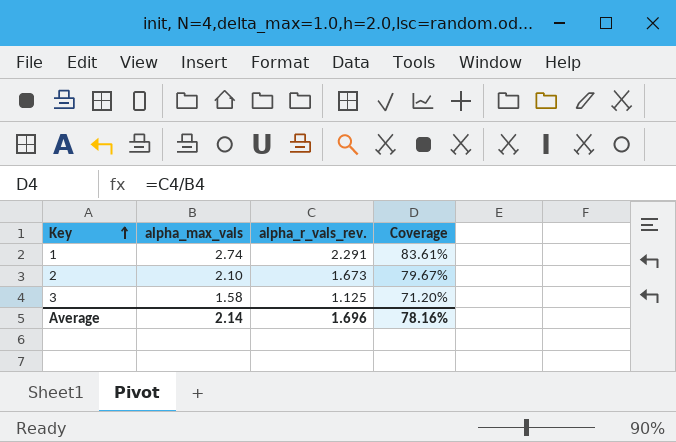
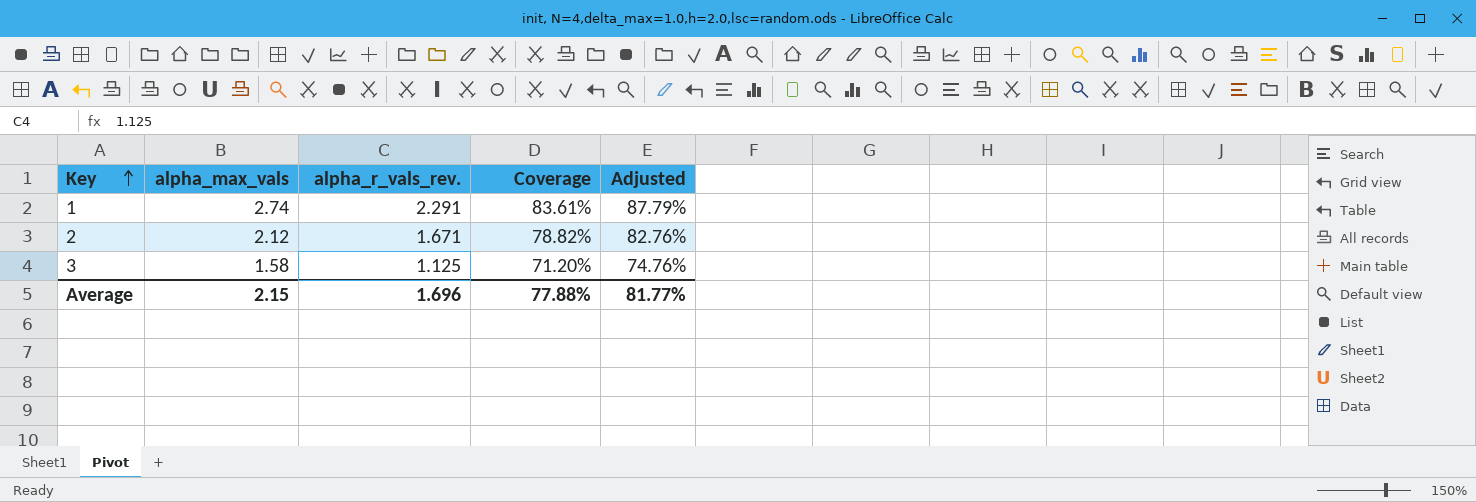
column Adjusted | formula: none -> [Coverage] * 1.05
2 | alpha_max_vals: 2.10 -> 2.12
2 | alpha_r_vals_rev.: 1.673 -> 1.671
2 | Coverage: 79.67% -> 78.82%
Average | alpha_max_vals: 2.14 -> 2.15
Average | Coverage: 78.16% -> 77.88%

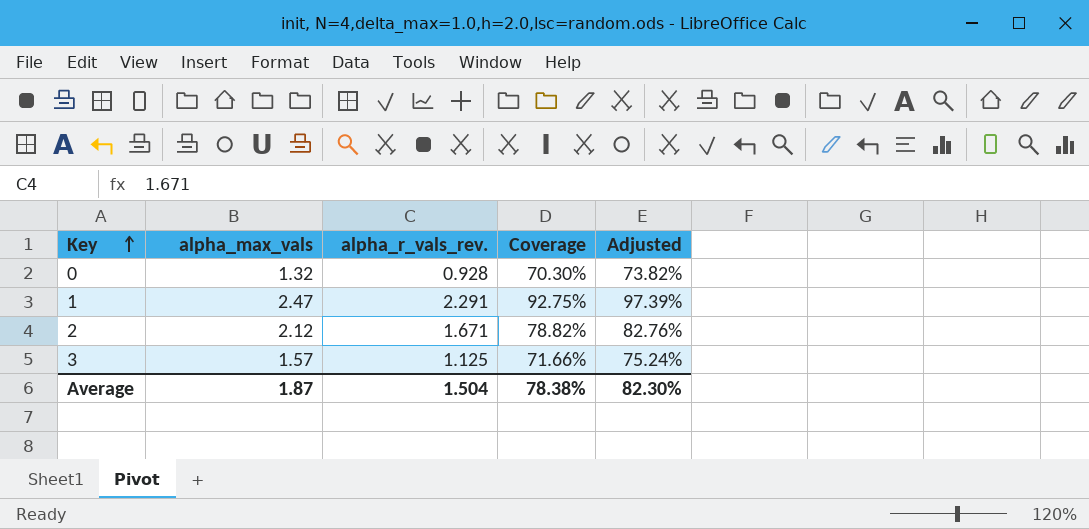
row 0: none -> 1.32 | 0.928 | 70.30% | 73.82%
1 | alpha_max_vals: 2.74 -> 2.47
1 | Coverage: 83.61% -> 92.75%
1 | Adjusted: 87.79% -> 97.39%
3 | alpha_max_vals: 1.58 -> 1.57
3 | Coverage: 71.20% -> 71.66%
3 | Adjusted: 74.76% -> 75.24%
Average | alpha_max_vals: 2.15 -> 1.87
Average | alpha_r_vals_rev.: 1.696 -> 1.504
Average | Coverage: 77.88% -> 78.38%
Average | Adjusted: 81.77% -> 82.30%

